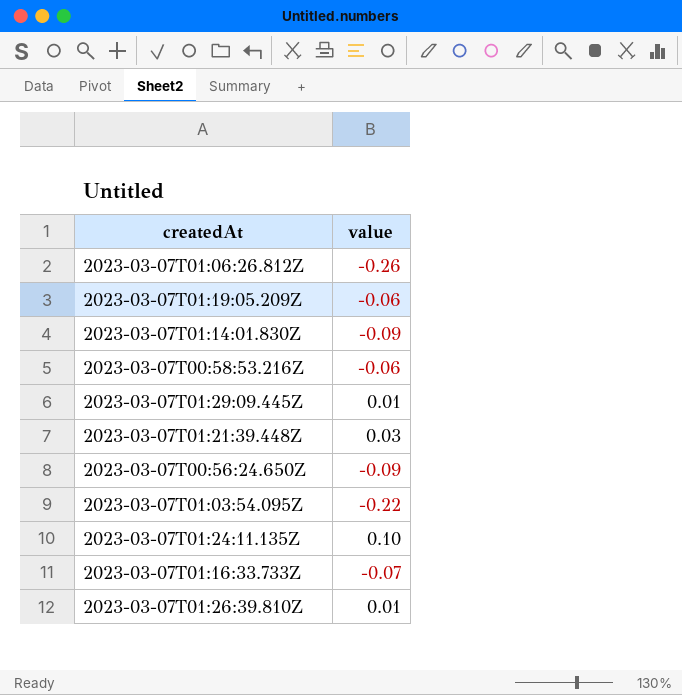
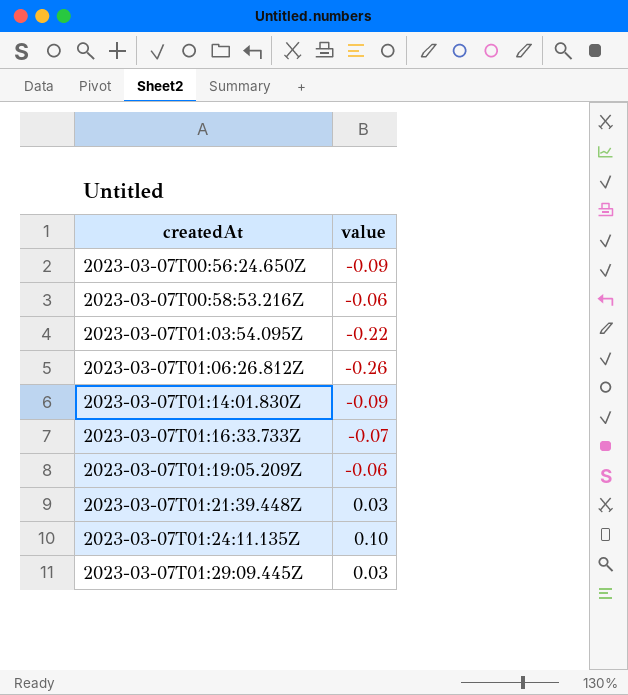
row order: none -> createdAt ascending
row 2023-03-07T01:26:39.810Z: 0.01 -> none
2023-03-07T01:29:09.445Z | value: 0.01 -> 0.03

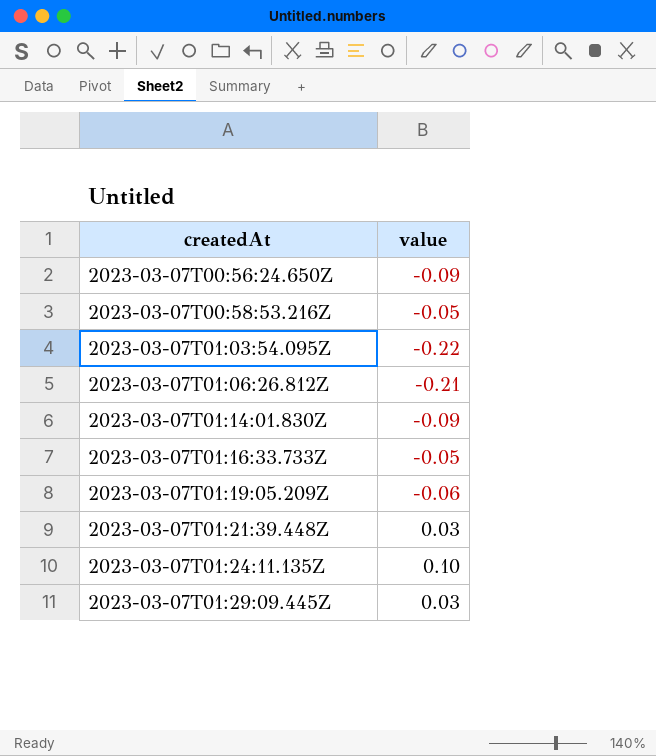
2023-03-07T00:58:53.216Z | value: -0.06 -> -0.05
2023-03-07T01:06:26.812Z | value: -0.26 -> -0.21
2023-03-07T01:16:33.733Z | value: -0.07 -> -0.05

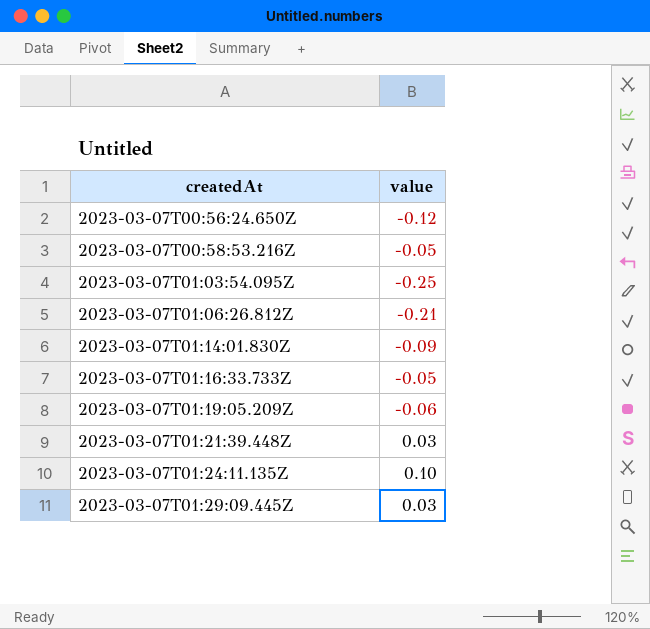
2023-03-07T00:56:24.650Z | value: -0.09 -> -0.12
2023-03-07T01:03:54.095Z | value: -0.22 -> -0.25

